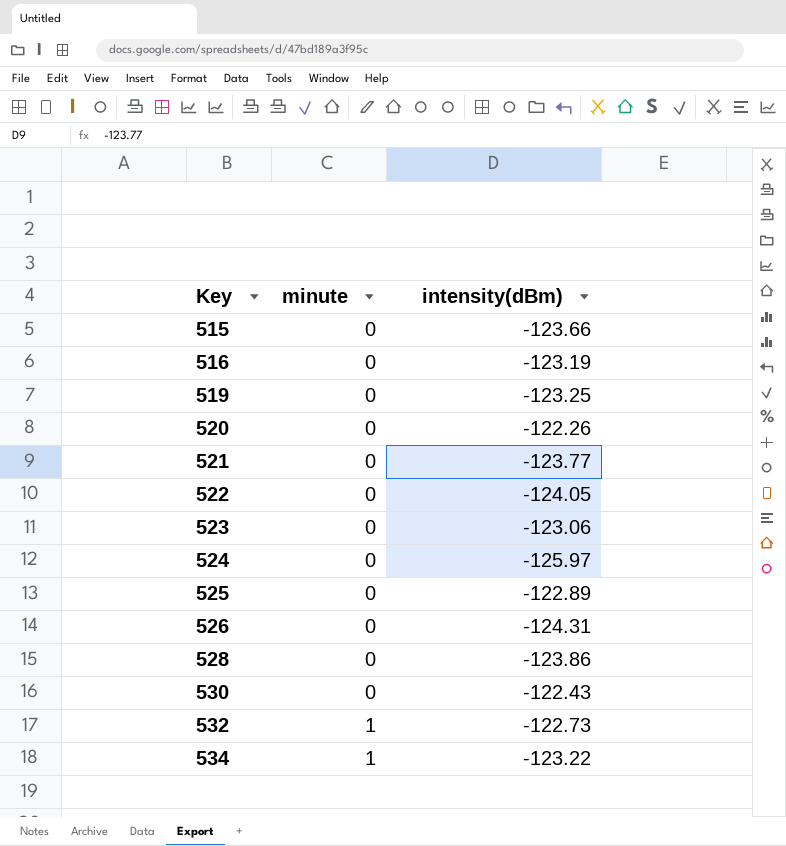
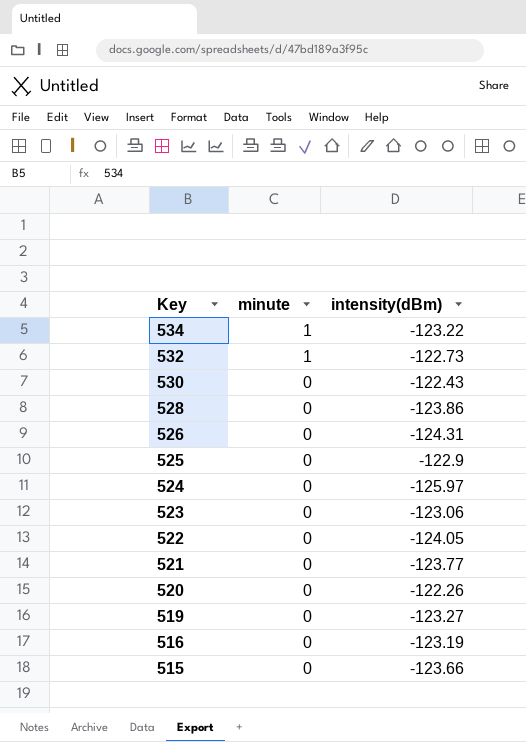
row order: Key ascending -> Key descending
525 | intensity(dBm): -122.89 -> -122.9
519 | intensity(dBm): -123.25 -> -123.27

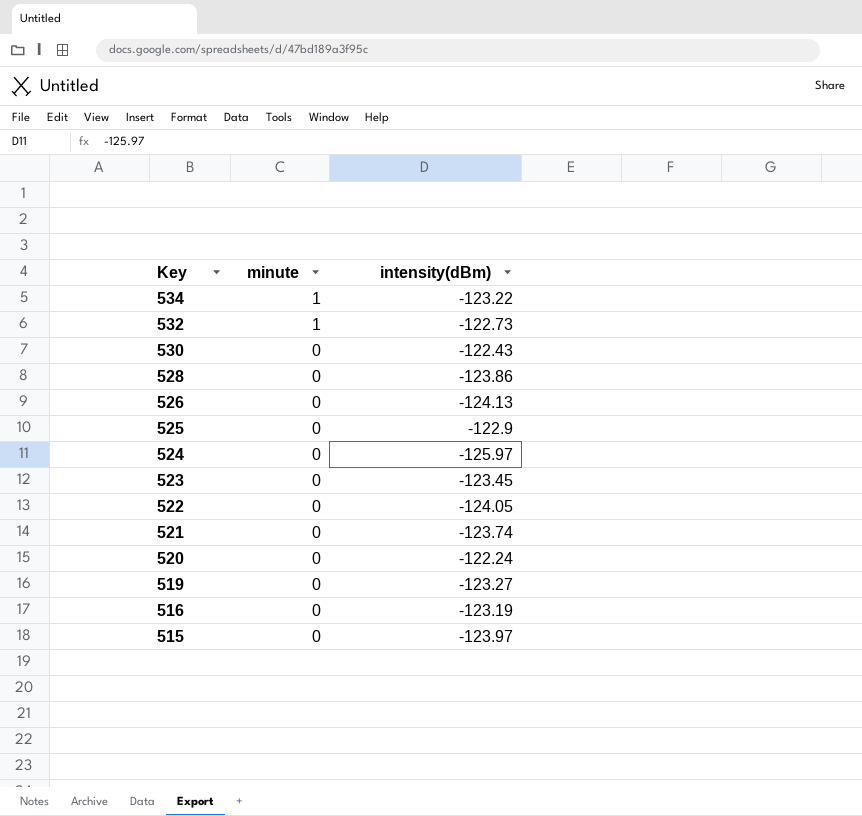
526 | intensity(dBm): -124.31 -> -124.13
523 | intensity(dBm): -123.06 -> -123.45
521 | intensity(dBm): -123.77 -> -123.74
520 | intensity(dBm): -122.26 -> -122.24
515 | intensity(dBm): -123.66 -> -123.97

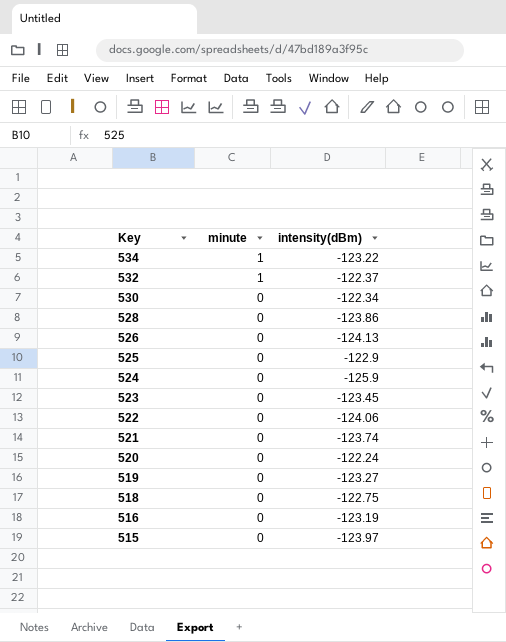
532 | intensity(dBm): -122.73 -> -122.37
530 | intensity(dBm): -122.43 -> -122.34
524 | intensity(dBm): -125.97 -> -125.9
522 | intensity(dBm): -124.05 -> -124.06
row 518: none -> 0 | -122.75

